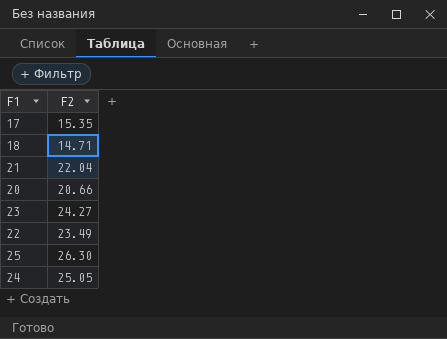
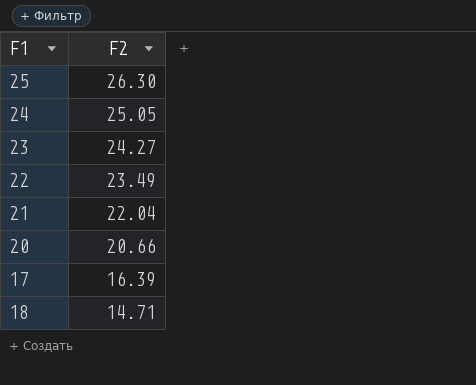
row order: none -> F2 descending
17 | F2: 15.35 -> 16.39

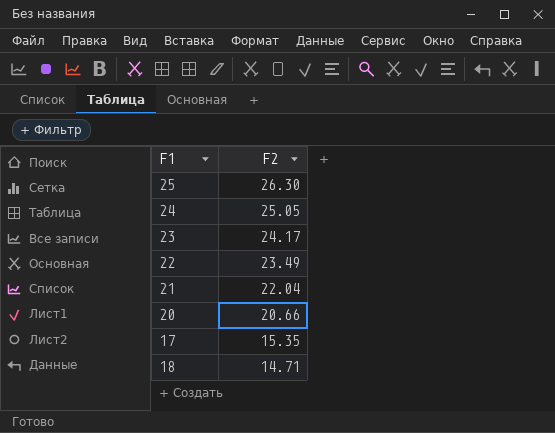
23 | F2: 24.27 -> 24.17
17 | F2: 16.39 -> 15.35

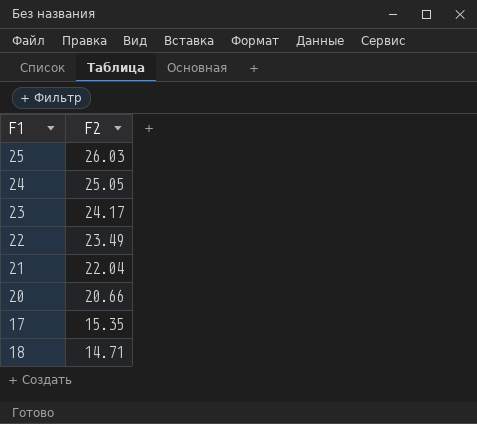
25 | F2: 26.30 -> 26.03

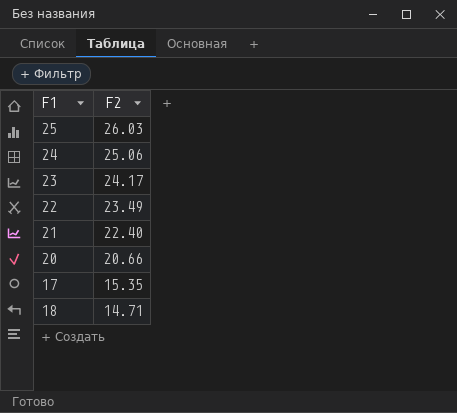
24 | F2: 25.05 -> 25.06
21 | F2: 22.04 -> 22.40

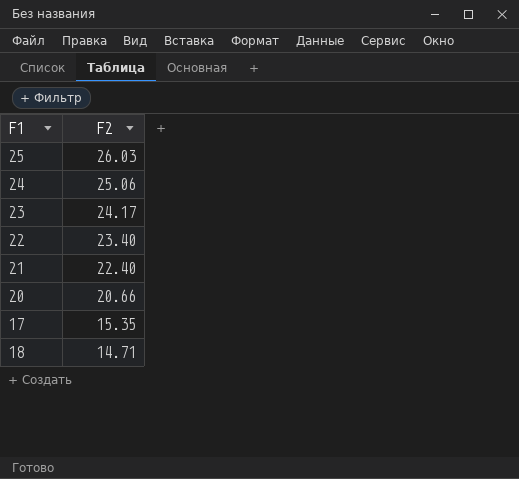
22 | F2: 23.49 -> 23.40

